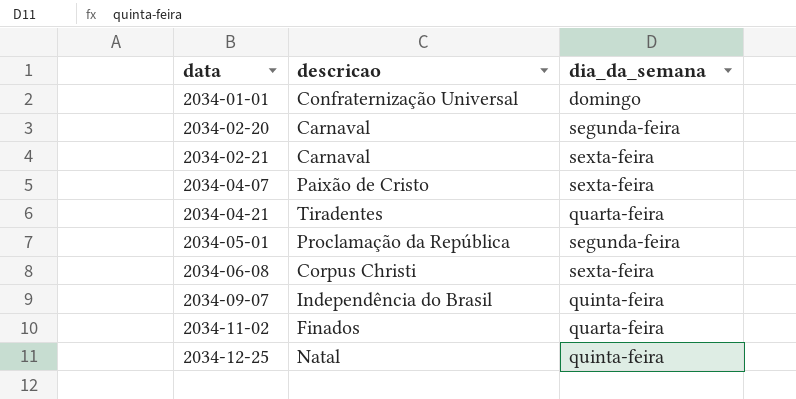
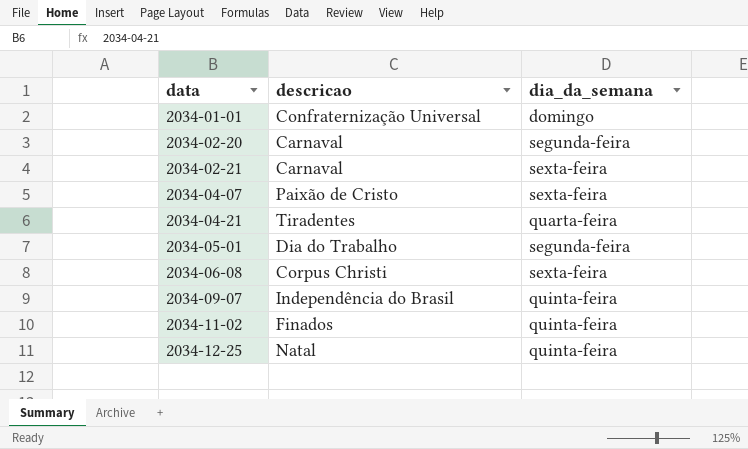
2034-05-01 | descricao: Proclamação da República -> Dia do Trabalho
2034-11-02 | dia_da_semana: quarta-feira -> quinta-feira

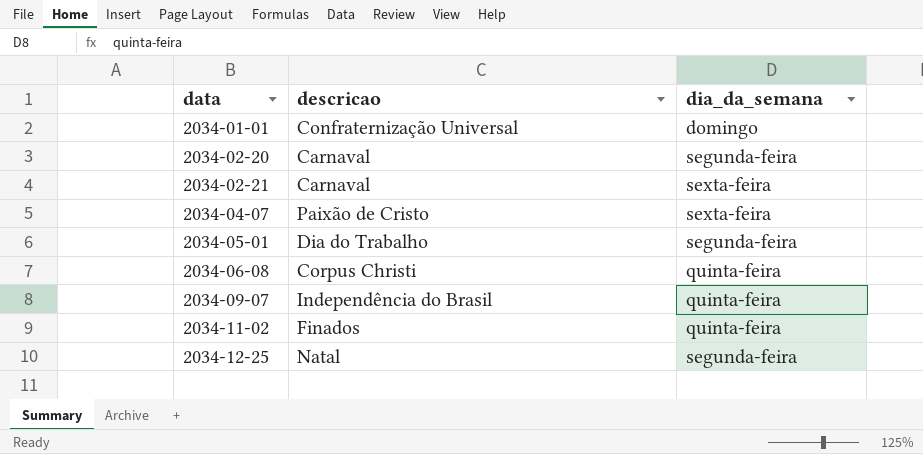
row 2034-04-21: Tiradentes | quarta-feira -> none
2034-06-08 | dia_da_semana: sexta-feira -> quinta-feira
2034-12-25 | dia_da_semana: quinta-feira -> segunda-feira

